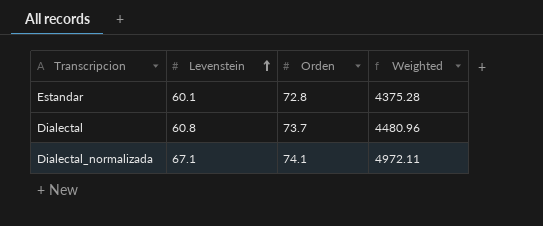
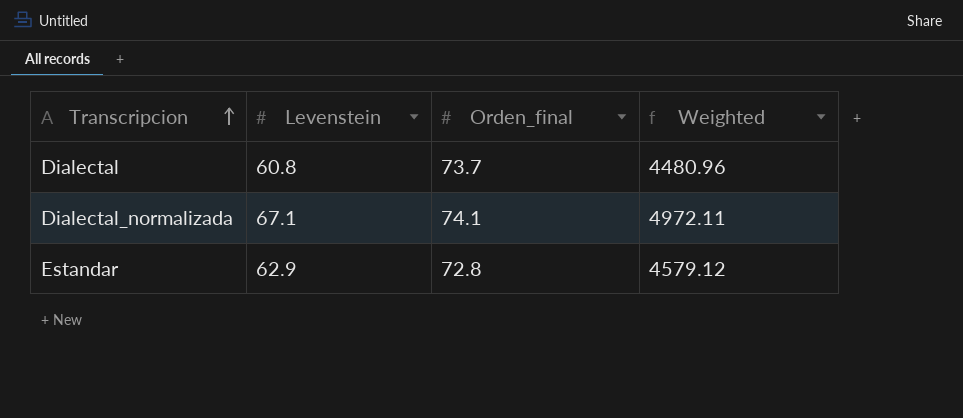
row order: Levenstein ascending -> Transcripcion ascending
column name: Orden -> Orden_final
Estandar | Levenstein: 60.1 -> 62.9
Estandar | Weighted: 4375.28 -> 4579.12

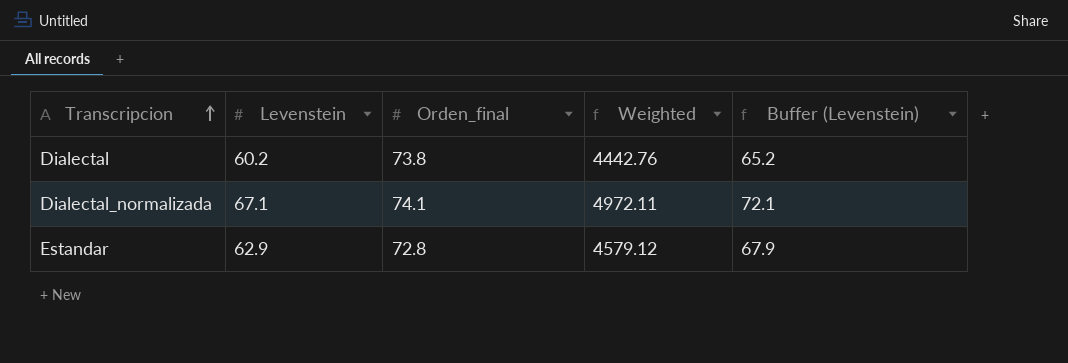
column Buffer (Levenstein) | formula: none -> [Levenstein] + 5
Dialectal | Levenstein: 60.8 -> 60.2
Dialectal | Orden_final: 73.7 -> 73.8
Dialectal | Weighted: 4480.96 -> 4442.76

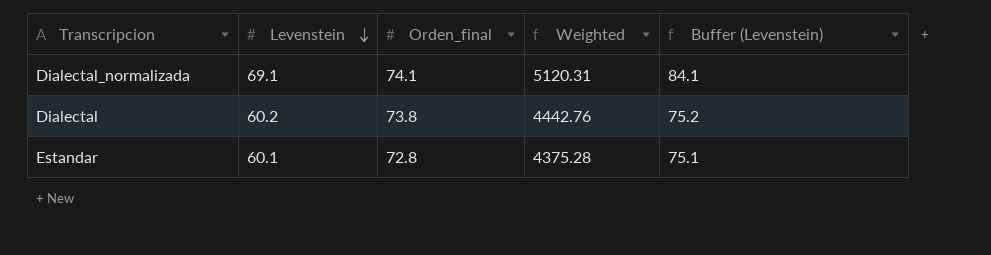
row order: Transcripcion ascending -> Levenstein descending
column Buffer (Levenstein) | formula: [Levenstein] + 5 -> [Levenstein] + 15
Dialectal_normalizada | Levenstein: 67.1 -> 69.1
Dialectal_normalizada | Weighted: 4972.11 -> 5120.31
Estandar | Levenstein: 62.9 -> 60.1
Estandar | Weighted: 4579.12 -> 4375.28

